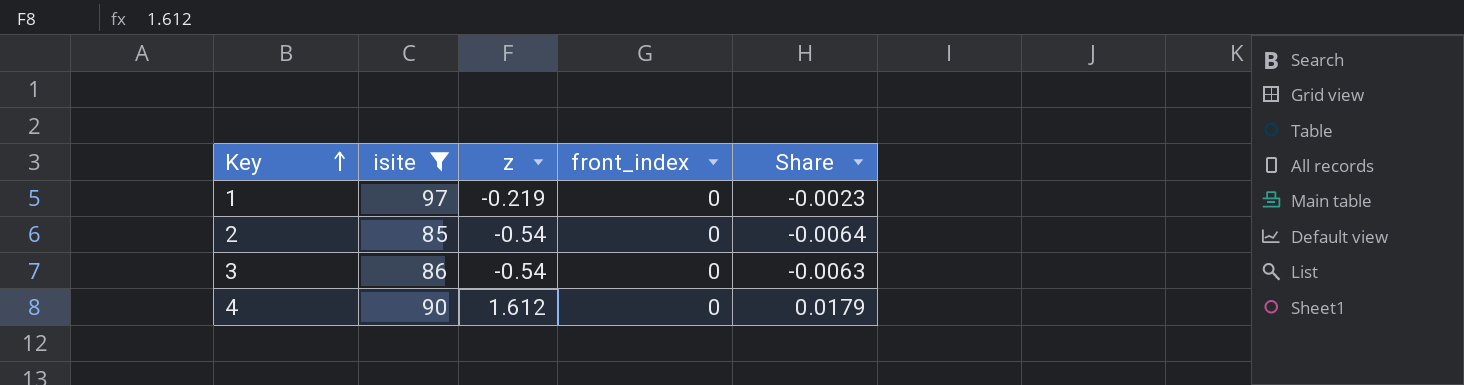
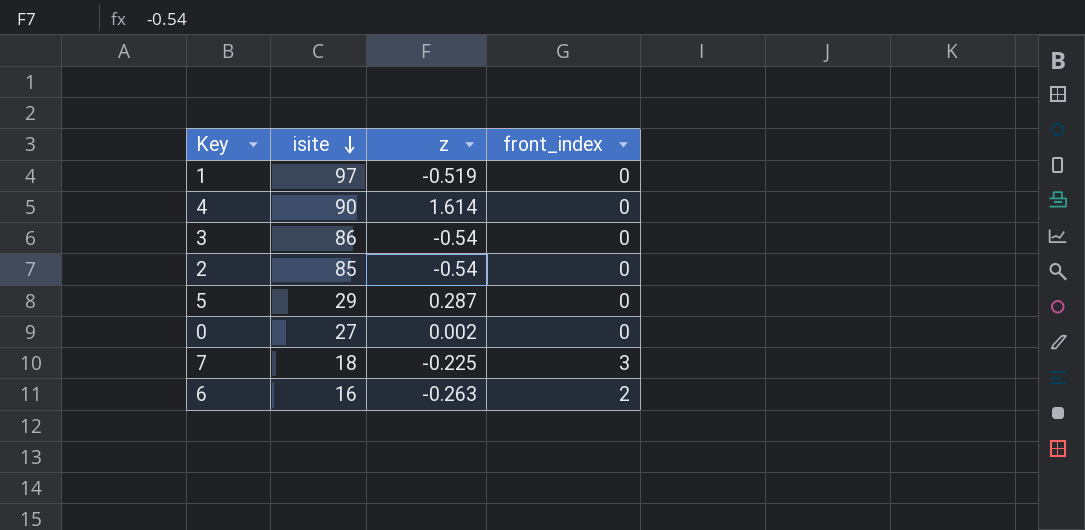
filter: isite >= 85 -> none
row order: Key ascending -> isite descending
column Share | formula: [z] / [isite] -> none
1 | z: -0.219 -> -0.519
4 | z: 1.612 -> 1.614

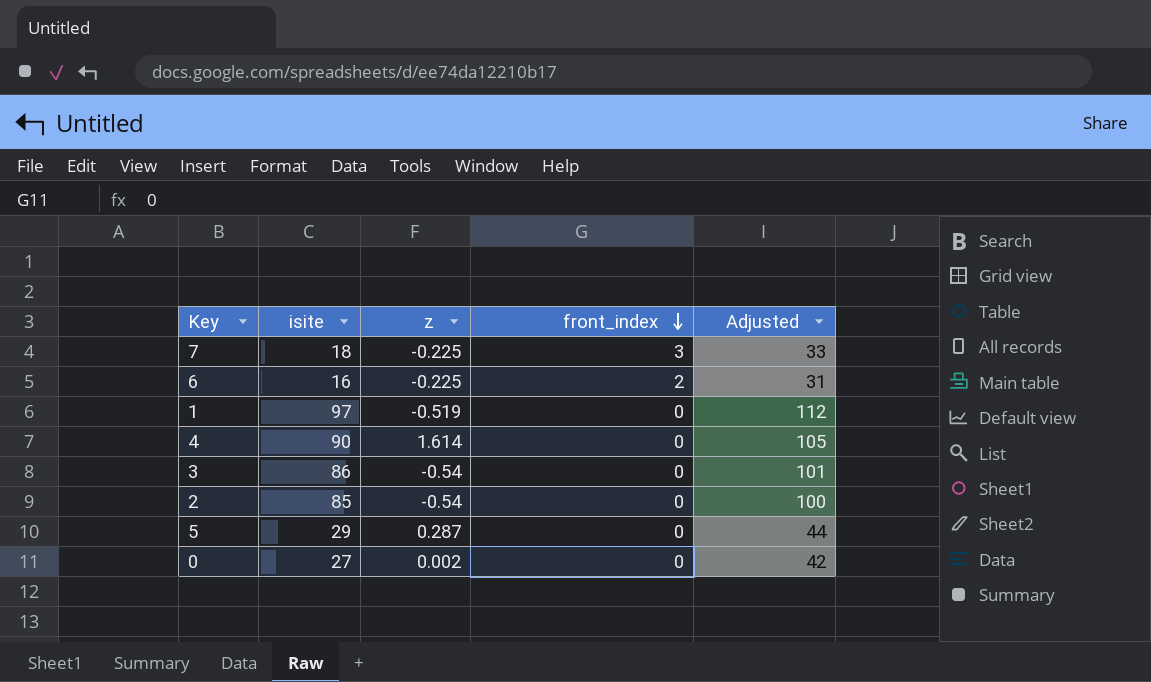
row order: isite descending -> front_index descending
column Adjusted | formula: none -> [isite] + 15
6 | z: -0.263 -> -0.225

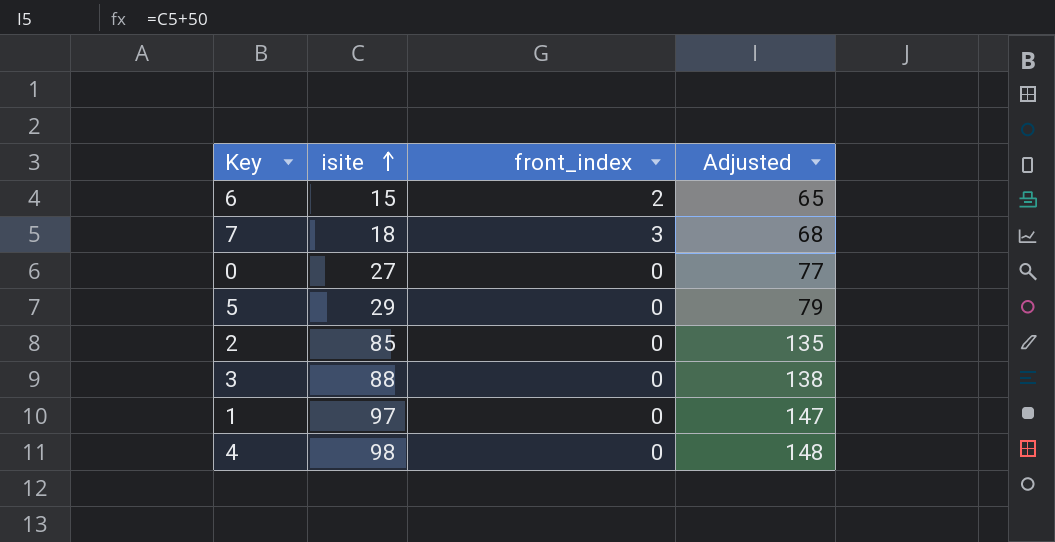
row order: front_index descending -> isite ascending
column z | position: 3 -> none
column Adjusted | formula: [isite] + 15 -> [isite] + 50
6 | isite: 16 -> 15
3 | isite: 86 -> 88
4 | isite: 90 -> 98

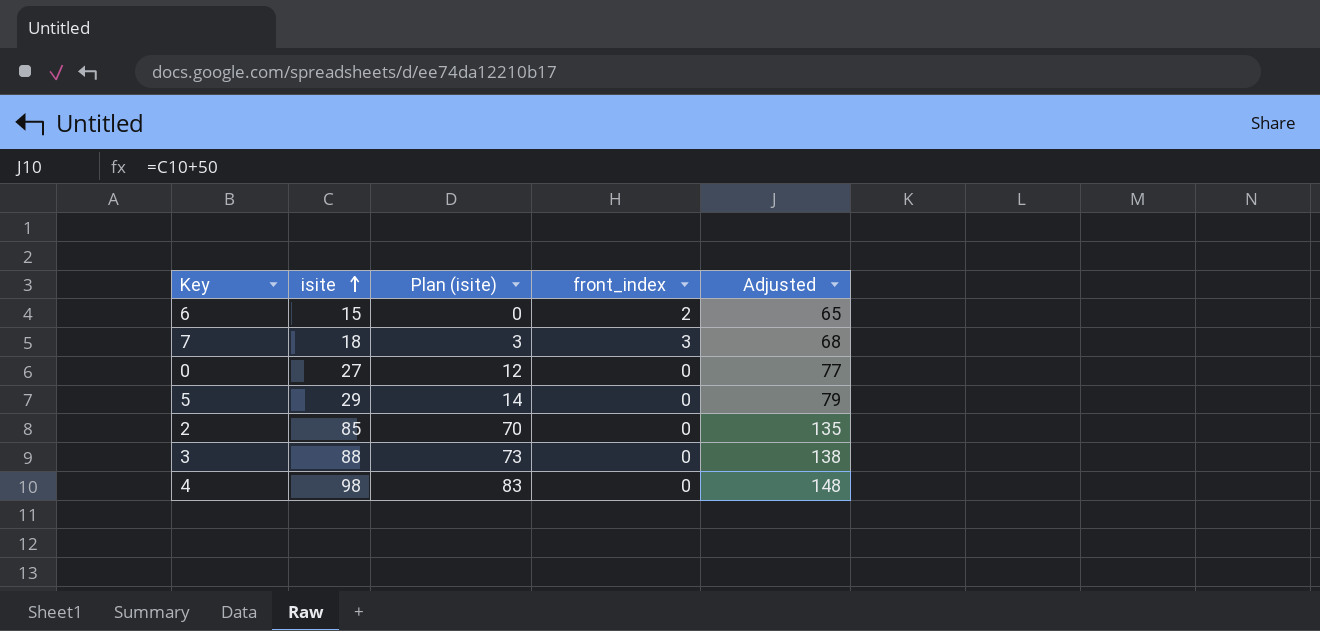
column Plan (isite) | formula: none -> [isite] - 15
row 1: 97 | 0 | 147 -> none

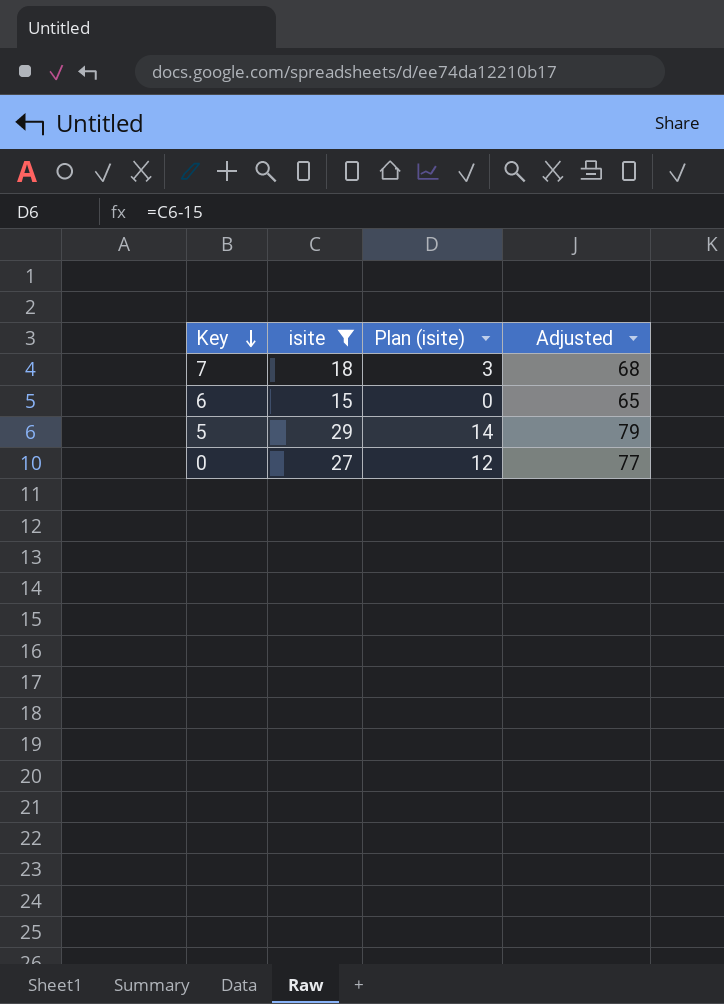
filter: none -> isite <= 29
row order: isite ascending -> Key descending
column front_index | position: 4 -> none

